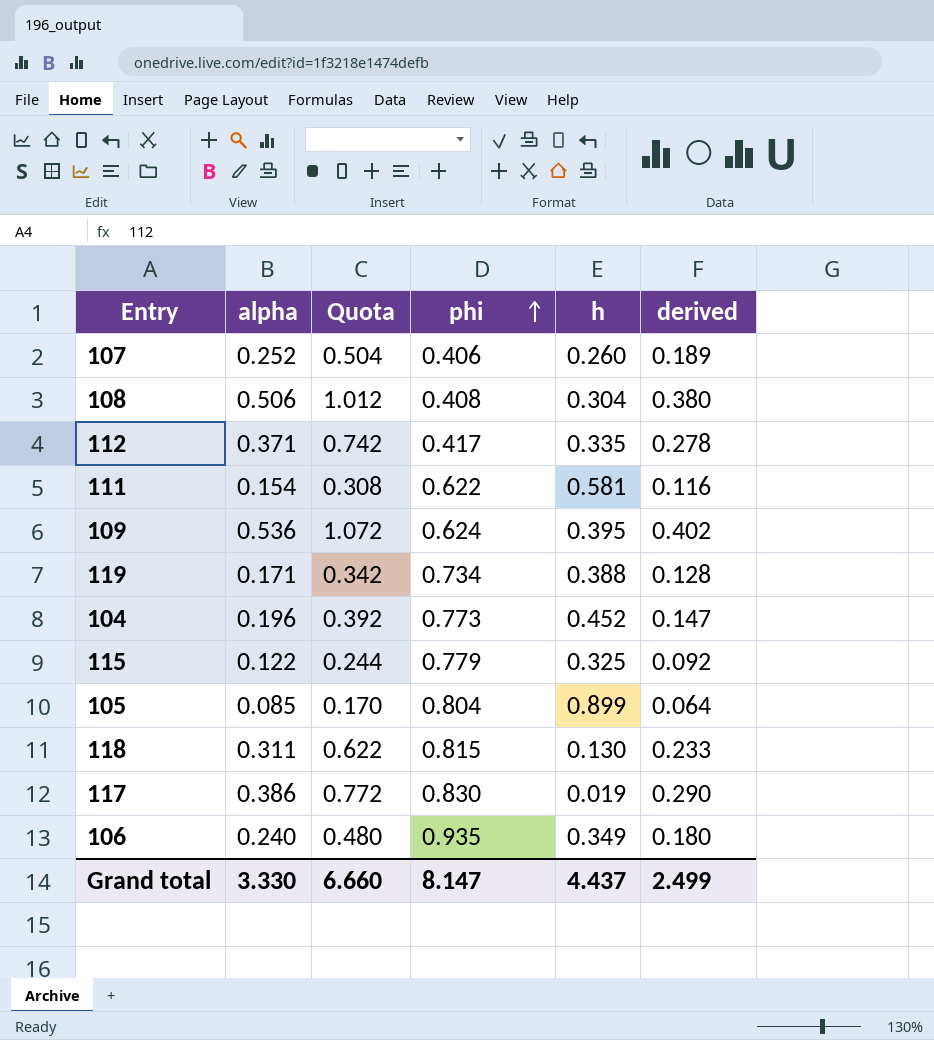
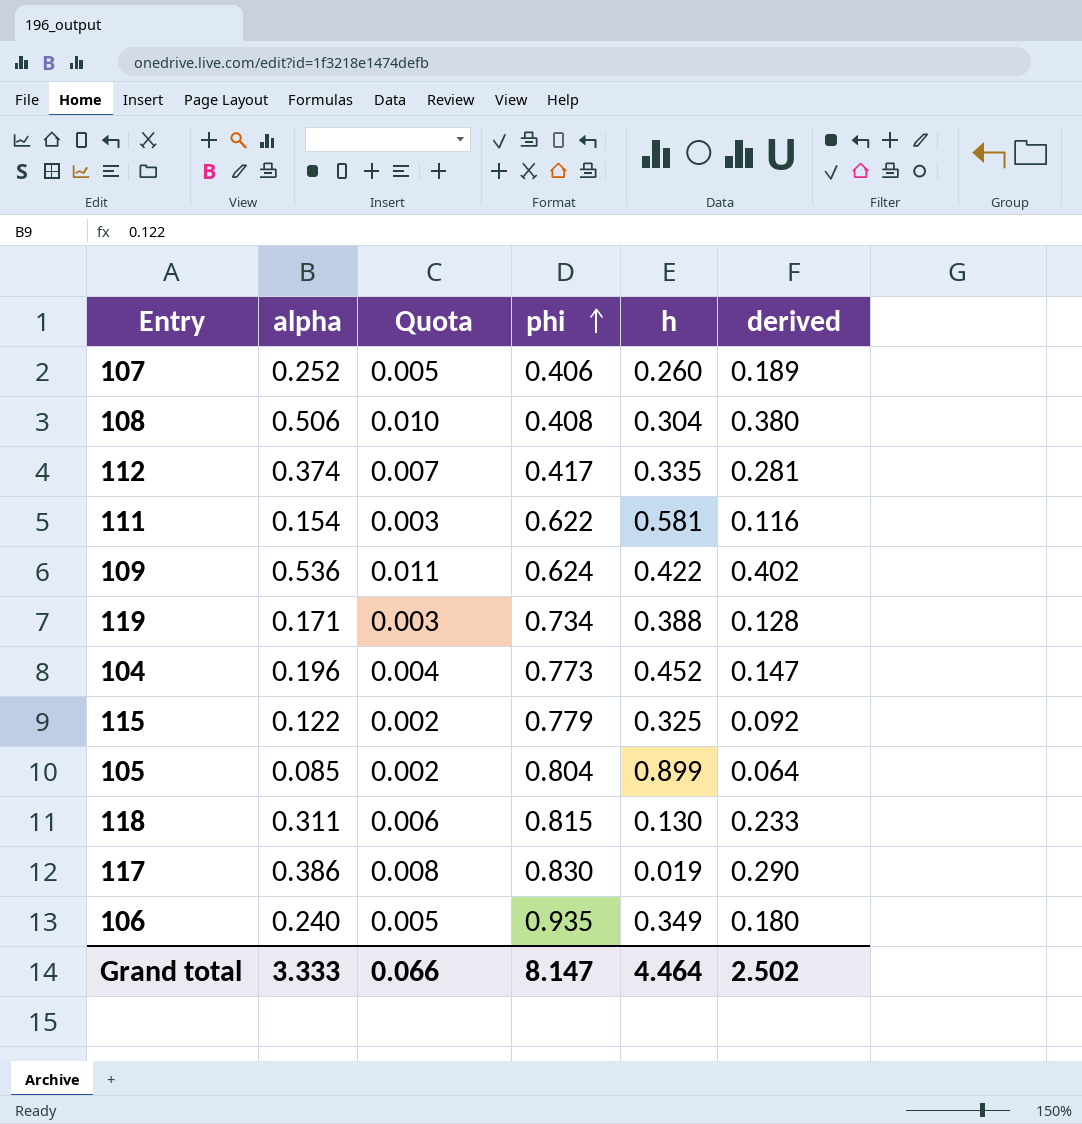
column Quota | formula: [alpha] * 2 -> [alpha] * 0.02
112 | alpha: 0.371 -> 0.374
112 | derived: 0.278 -> 0.281
109 | h: 0.395 -> 0.422
Grand total | alpha: 3.330 -> 3.333
Grand total | Quota: 6.660 -> 0.066
Grand total | h: 4.437 -> 4.464
Grand total | derived: 2.499 -> 2.502

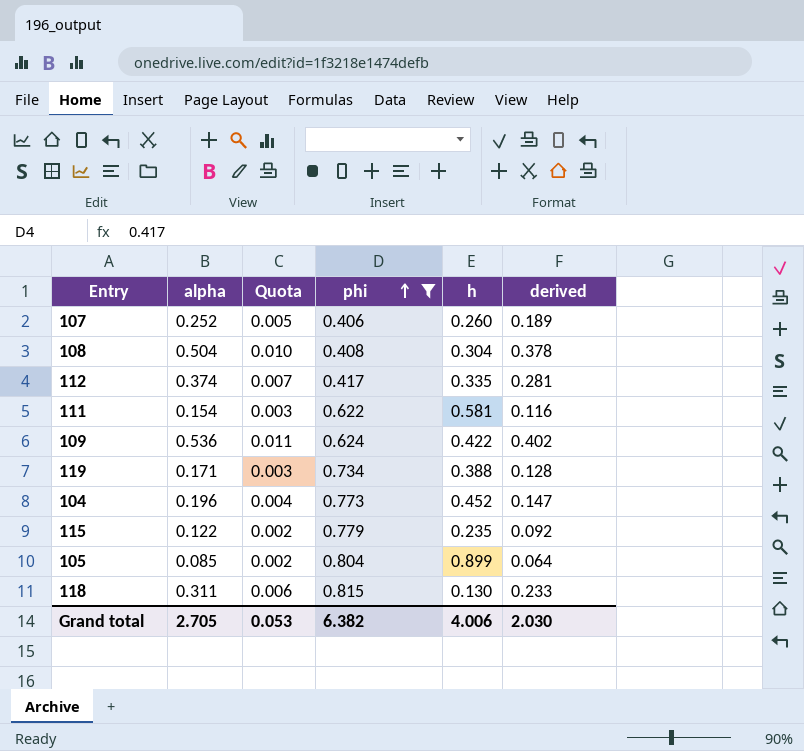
filter: none -> phi <= 0.815
108 | alpha: 0.506 -> 0.504
108 | derived: 0.380 -> 0.378
115 | h: 0.325 -> 0.235
Grand total | alpha: 3.333 -> 2.705
Grand total | Quota: 0.066 -> 0.053
Grand total | phi: 8.147 -> 6.382
Grand total | h: 4.464 -> 4.006
Grand total | derived: 2.502 -> 2.030

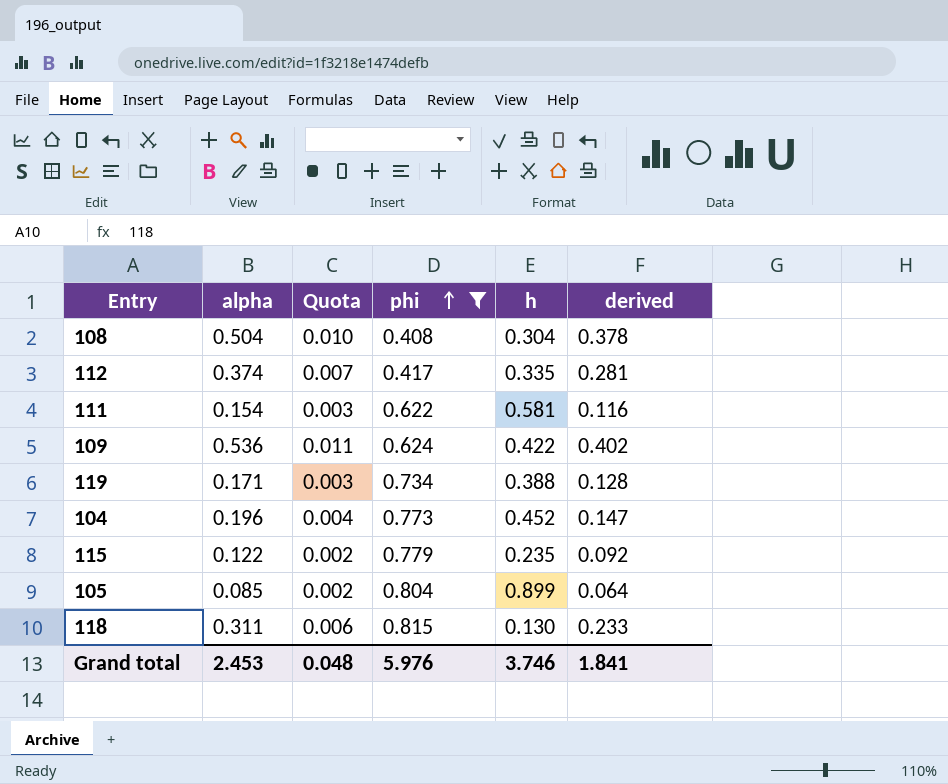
row 107: 0.252 | 0.005 | 0.406 | 0.260 | 0.189 -> none
Grand total | alpha: 2.705 -> 2.453
Grand total | Quota: 0.053 -> 0.048
Grand total | phi: 6.382 -> 5.976
Grand total | h: 4.006 -> 3.746
Grand total | derived: 2.030 -> 1.841

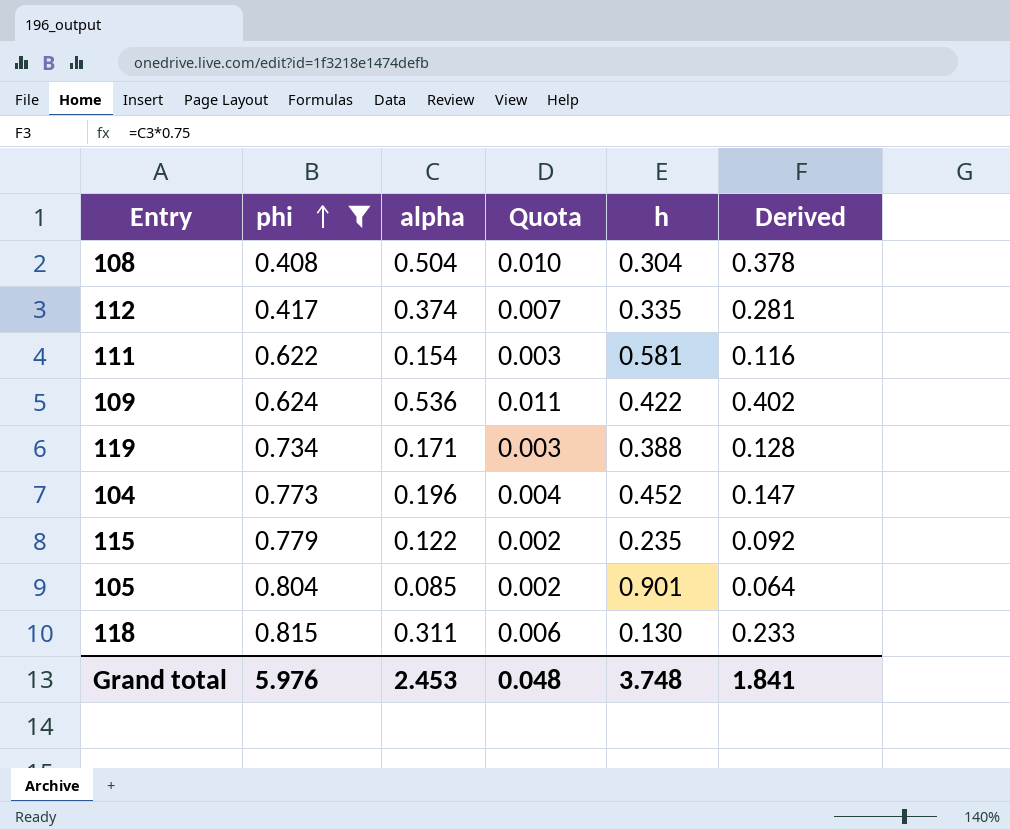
column phi | position: 4 -> 2
column name: derived -> Derived
105 | h: 0.899 -> 0.901
Grand total | h: 3.746 -> 3.748

